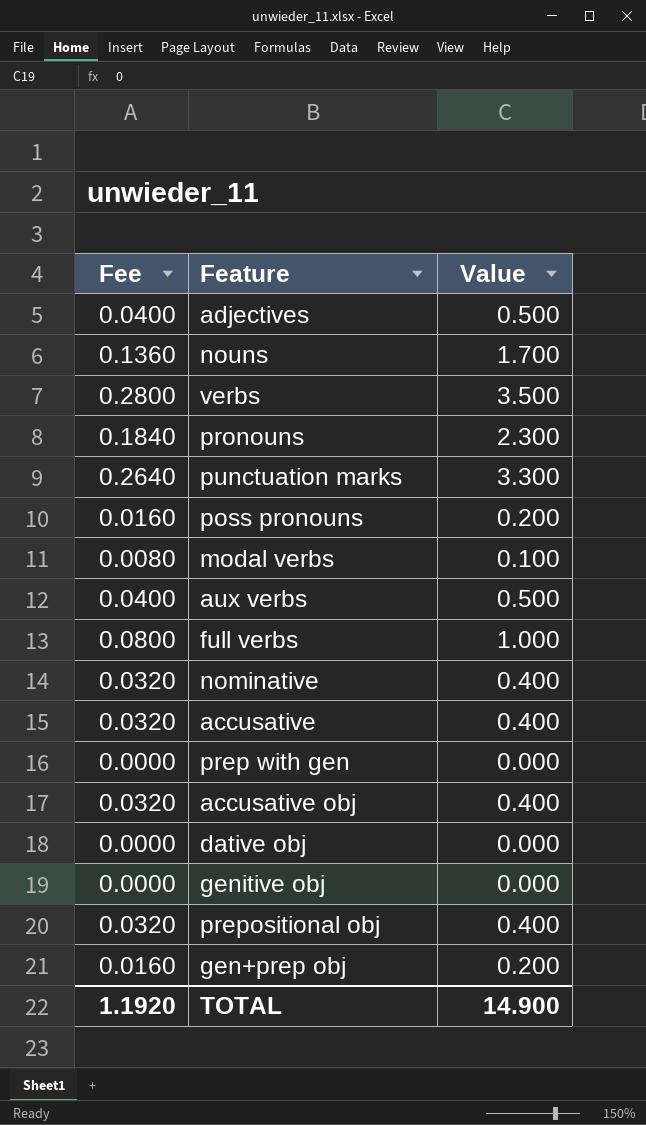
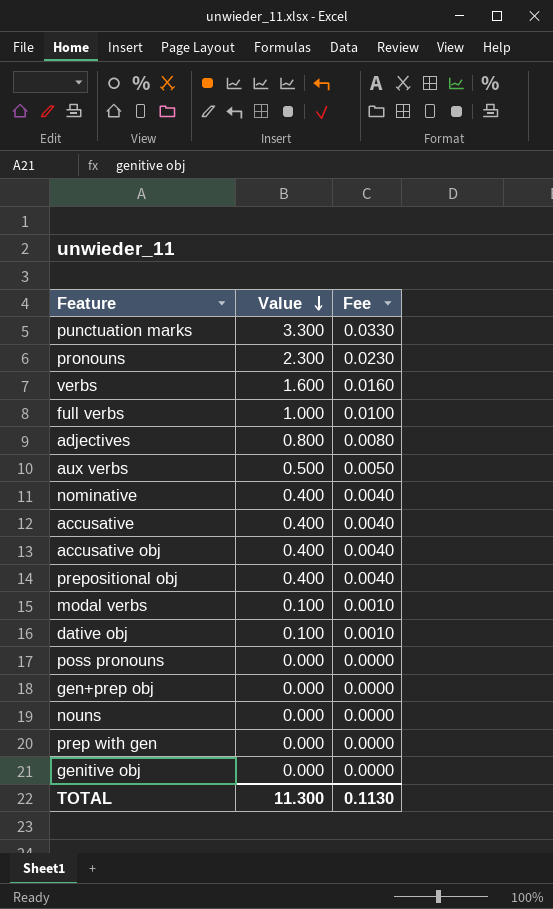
row order: none -> Value descending
column Fee | formula: [Value] * 0.08 -> [Value] * 0.01
column Fee | position: 1 -> 3
verbs | Value: 3.500 -> 1.600
adjectives | Value: 0.500 -> 0.800
dative obj | Value: 0.000 -> 0.100
poss pronouns | Value: 0.200 -> 0.000
gen+prep obj | Value: 0.200 -> 0.000
nouns | Value: 1.700 -> 0.000
TOTAL | Value: 14.900 -> 11.300
TOTAL | Fee: 1.1920 -> 0.1130

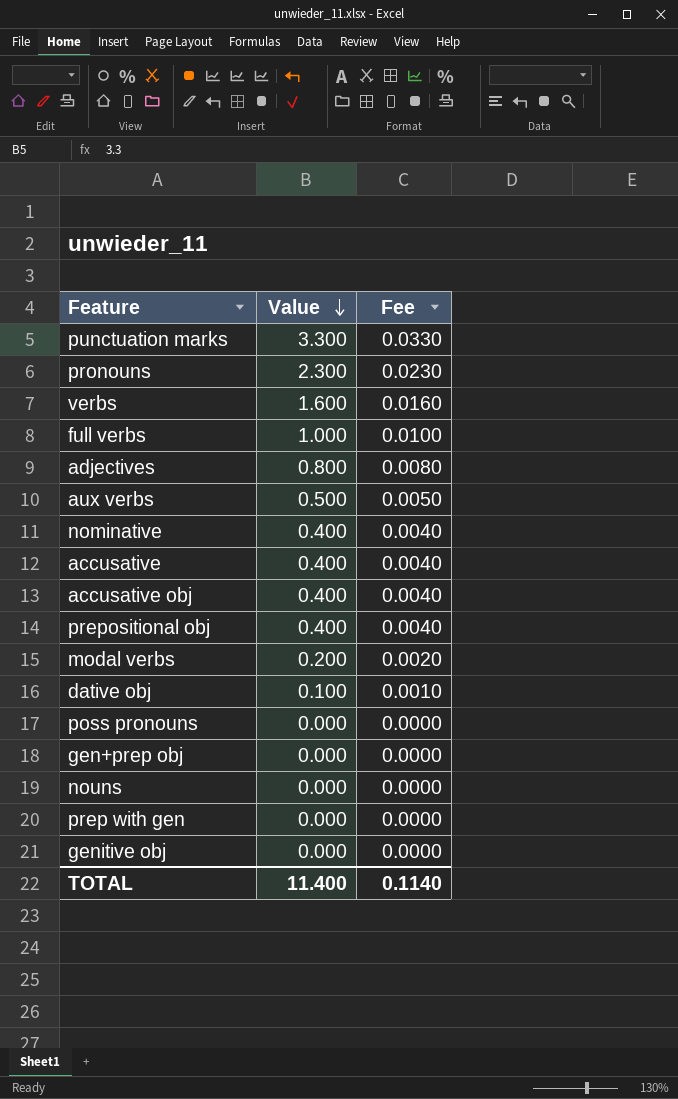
modal verbs | Value: 0.100 -> 0.200
modal verbs | Fee: 0.0010 -> 0.0020
TOTAL | Value: 11.300 -> 11.400
TOTAL | Fee: 0.1130 -> 0.1140

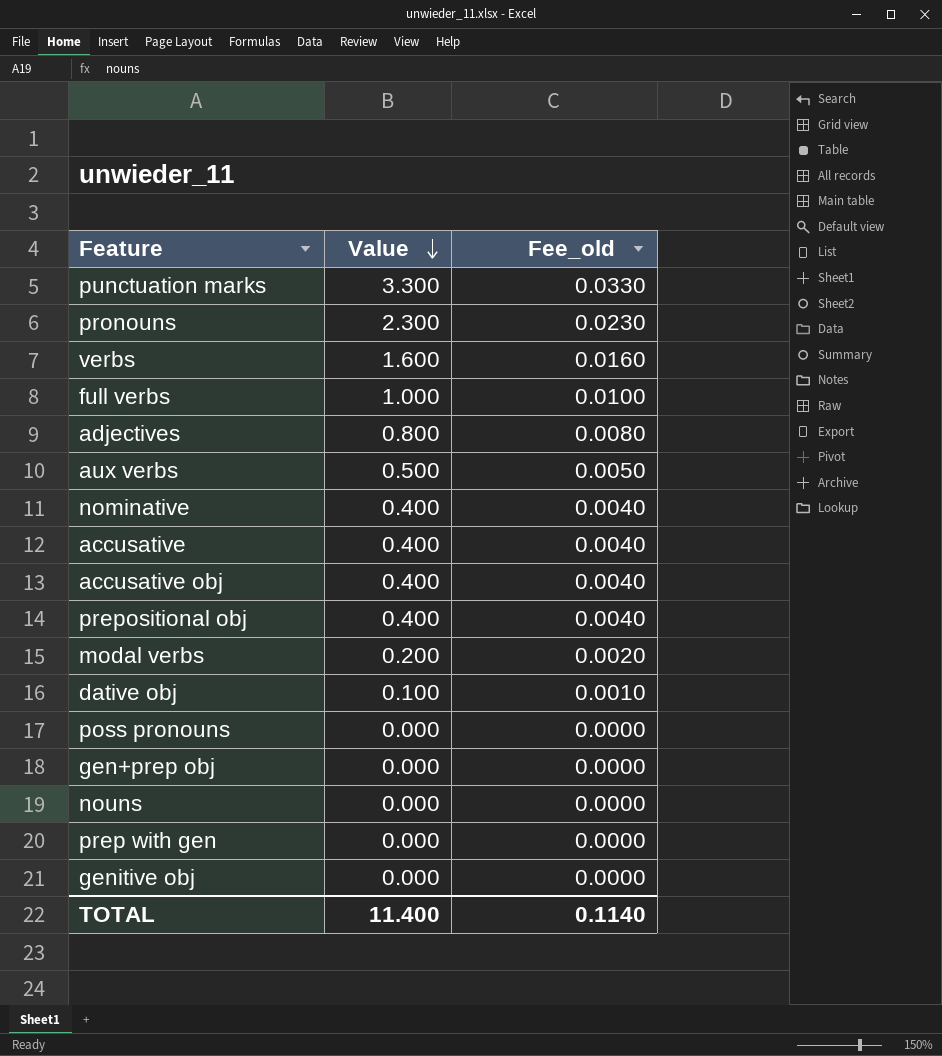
column name: Fee -> Fee_old

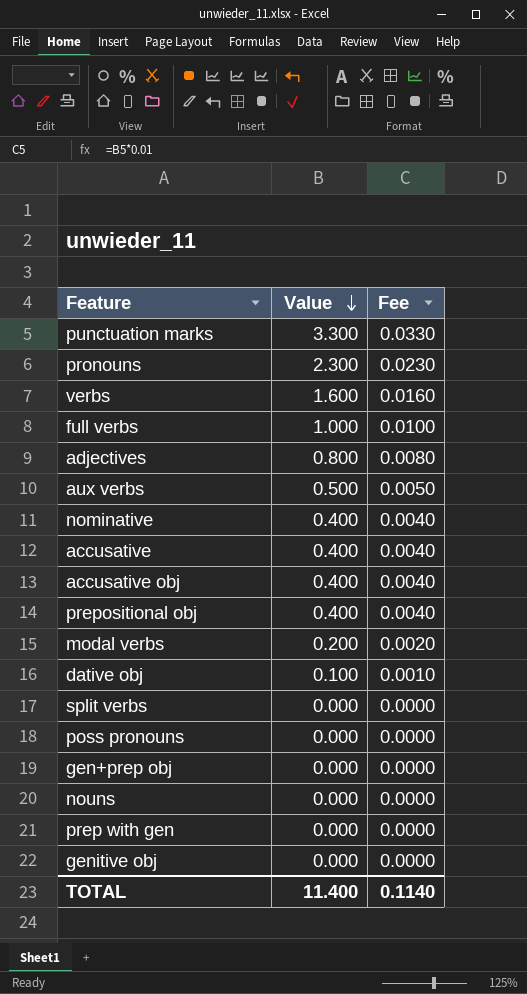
column name: Fee_old -> Fee
row split verbs: none -> 0.000 | 0.0000

